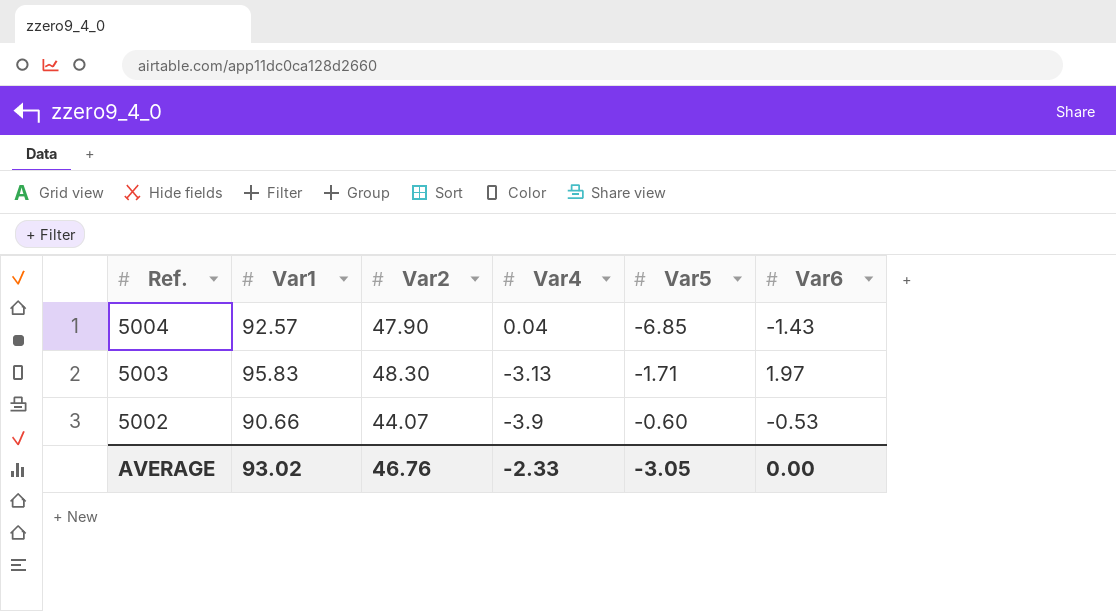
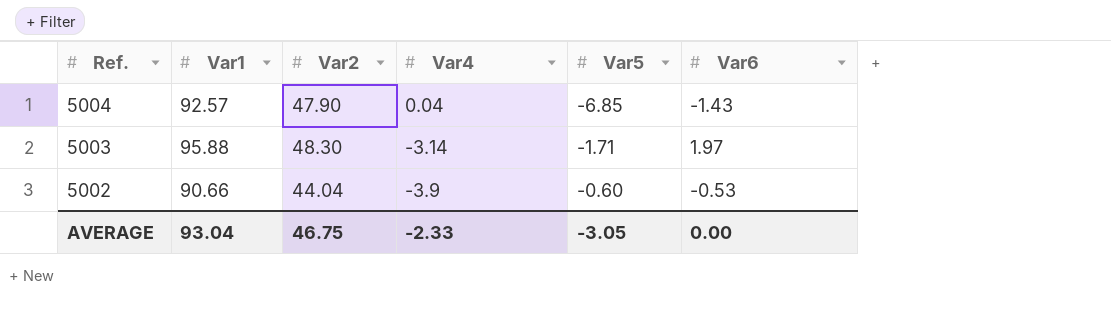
5003 | Var1: 95.83 -> 95.88
5003 | Var4: -3.13 -> -3.14
5002 | Var2: 44.07 -> 44.04
AVERAGE | Var1: 93.02 -> 93.04
AVERAGE | Var2: 46.76 -> 46.75

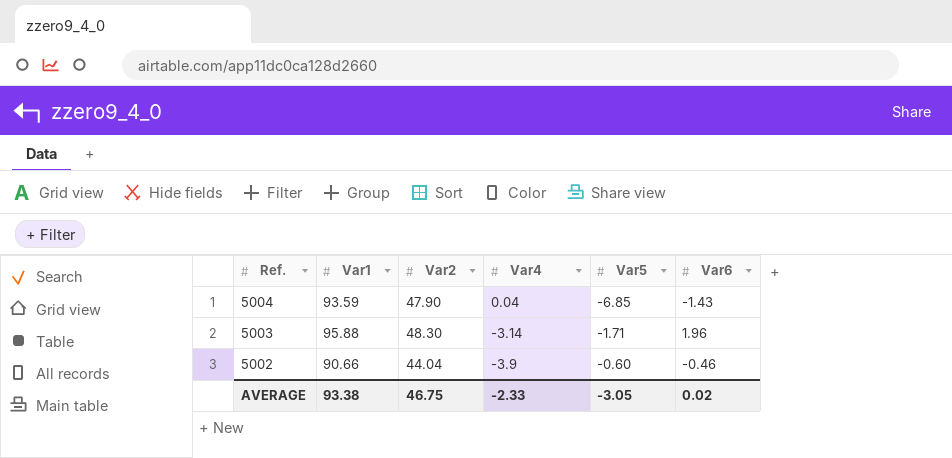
5004 | Var1: 92.57 -> 93.59
5003 | Var6: 1.97 -> 1.96
5002 | Var6: -0.53 -> -0.46
AVERAGE | Var1: 93.04 -> 93.38
AVERAGE | Var6: 0.00 -> 0.02

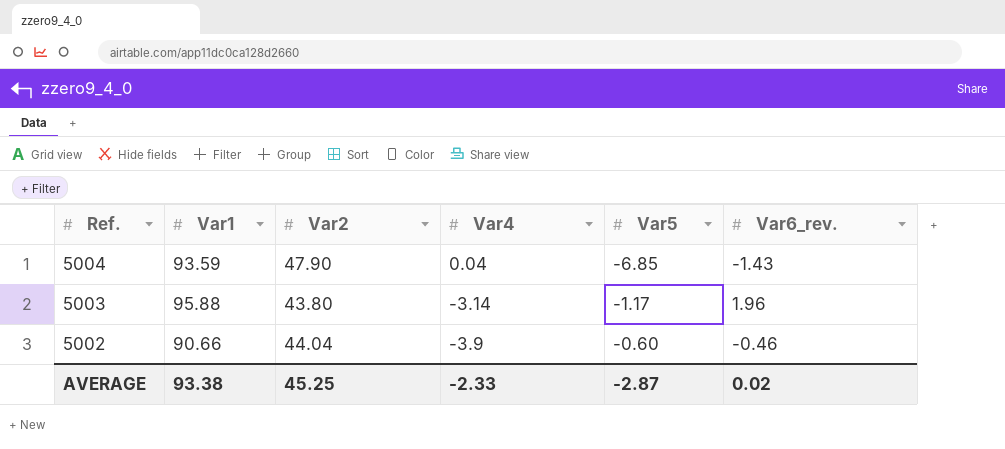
column name: Var6 -> Var6_rev.
5003 | Var2: 48.30 -> 43.80
5003 | Var5: -1.71 -> -1.17
AVERAGE | Var2: 46.75 -> 45.25
AVERAGE | Var5: -3.05 -> -2.87

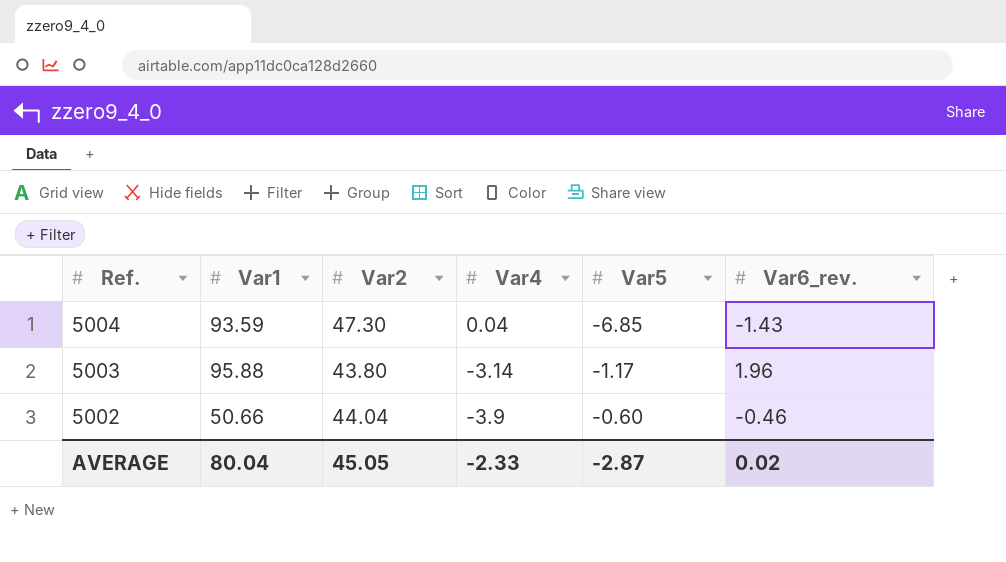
5004 | Var2: 47.90 -> 47.30
5002 | Var1: 90.66 -> 50.66
AVERAGE | Var1: 93.38 -> 80.04
AVERAGE | Var2: 45.25 -> 45.05

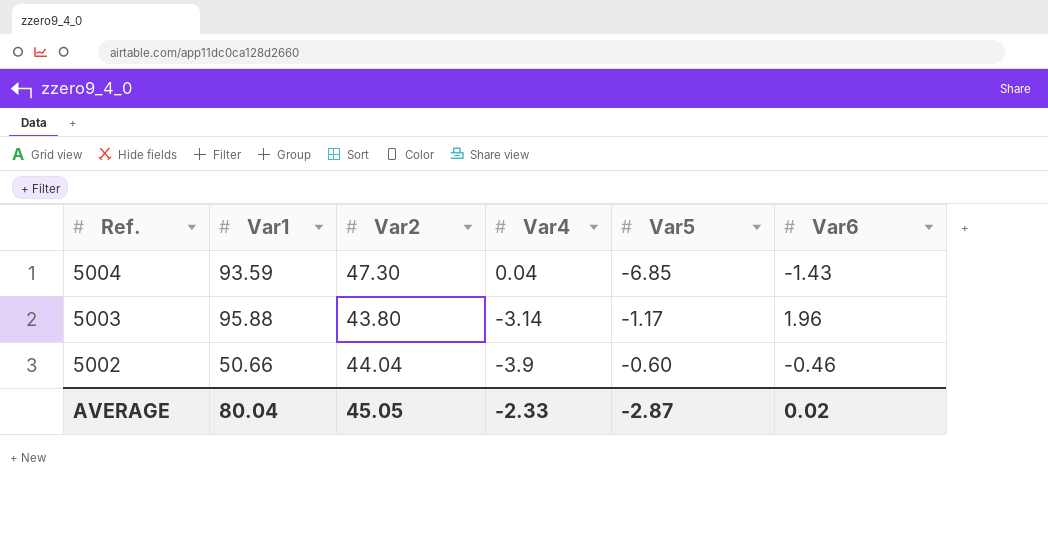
column name: Var6_rev. -> Var6

